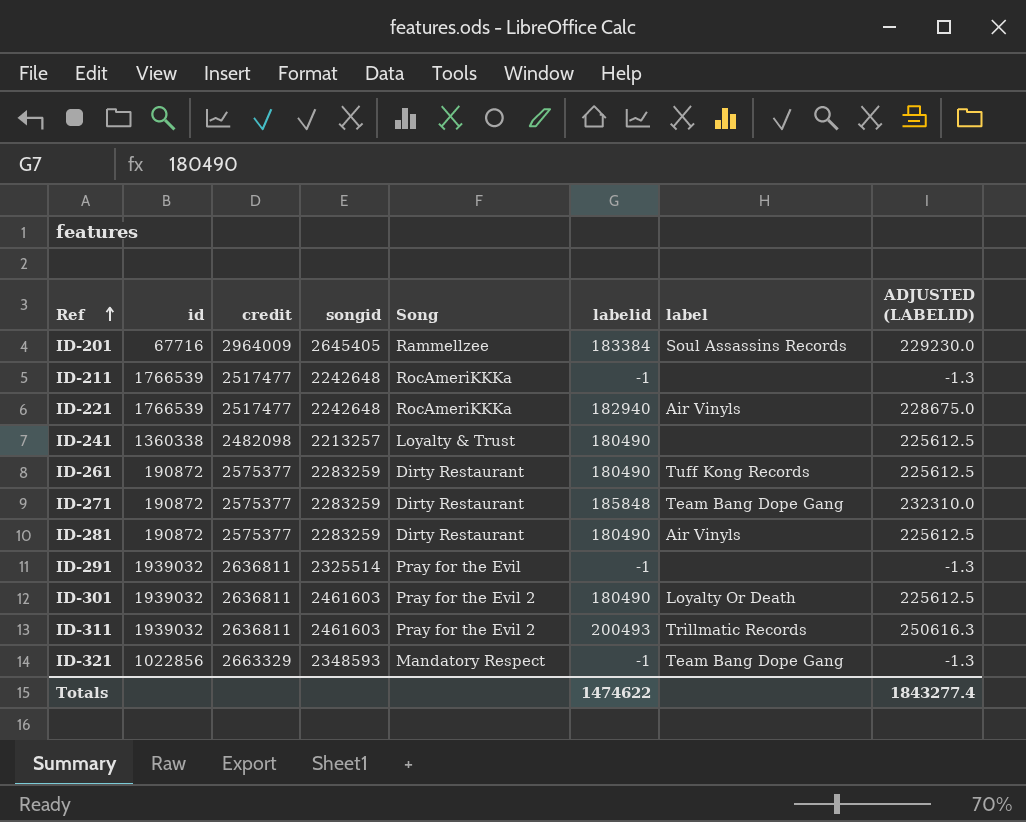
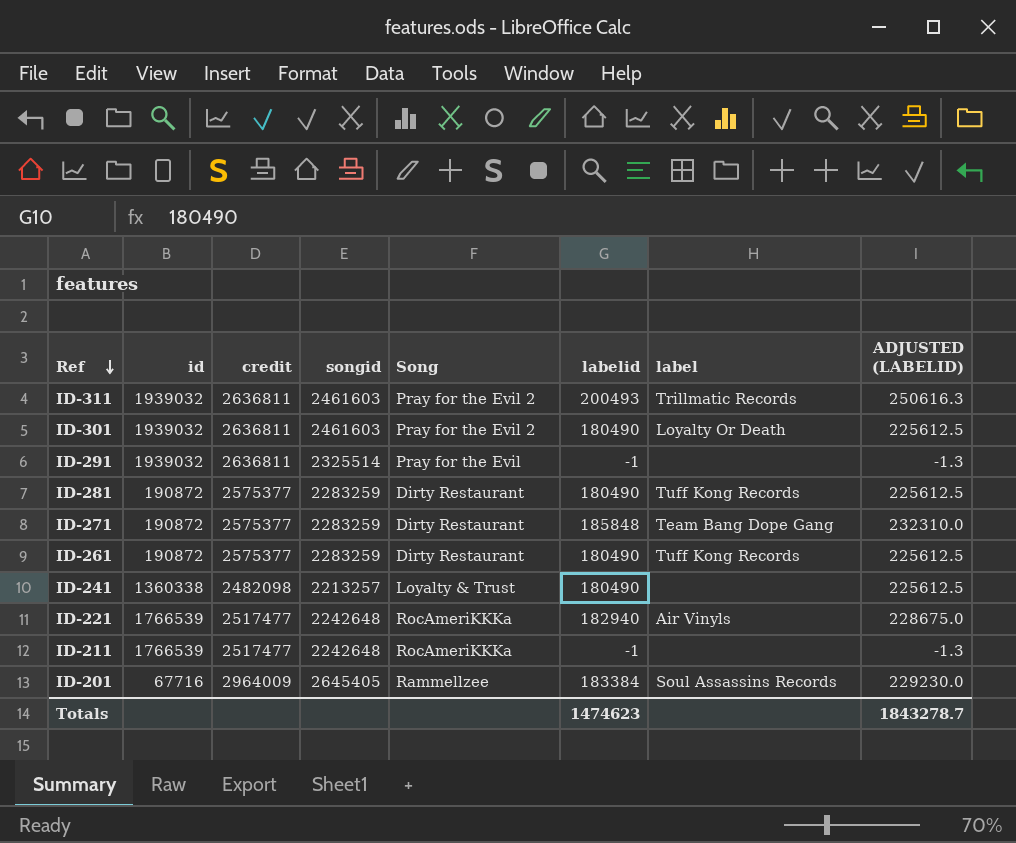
row order: Ref ascending -> Ref descending
row ID-321: 1022856 | 2663329 | 2348593 | Mandatory Respect | -1 | Team Bang Dope Gang | -1.3 -> none
ID-281 | label: Air Vinyls -> Tuff Kong Records
Totals | labelid: 1474622 -> 1474623
Totals | ADJUSTED (LABELID): 1843277.4 -> 1843278.7

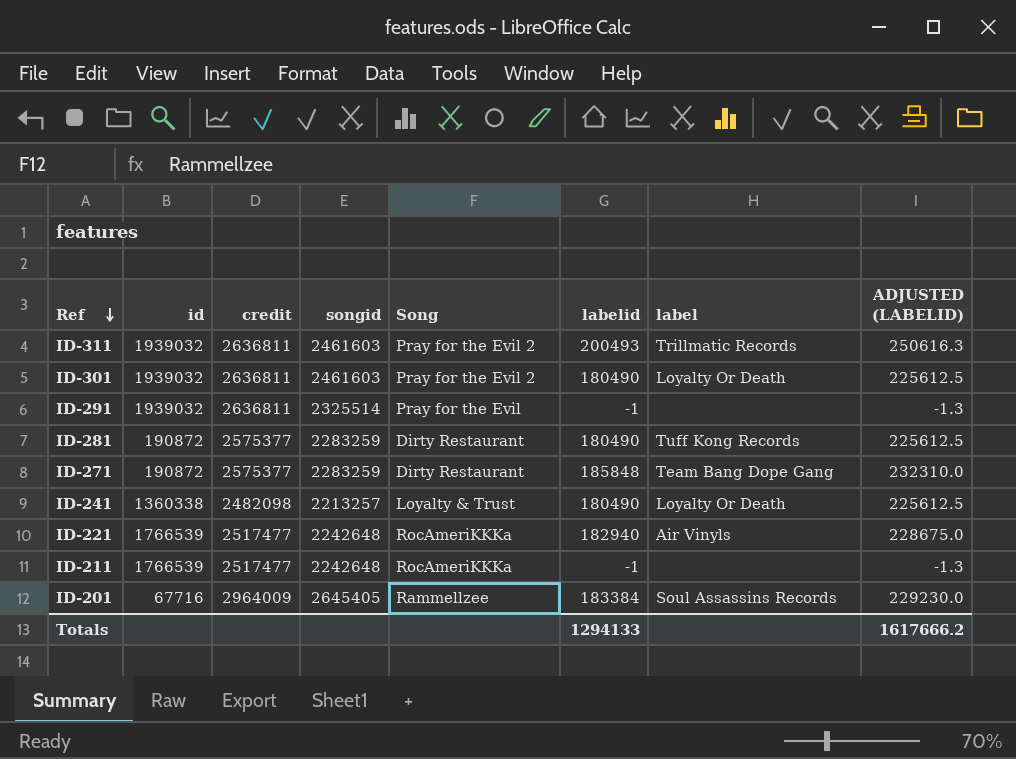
row ID-261: 190872 | 2575377 | 2283259 | Dirty Restaurant | 180490 | Tuff Kong Records | 225612.5 -> none
ID-241 | label: none -> Loyalty Or Death
Totals | labelid: 1474623 -> 1294133
Totals | ADJUSTED (LABELID): 1843278.7 -> 1617666.2

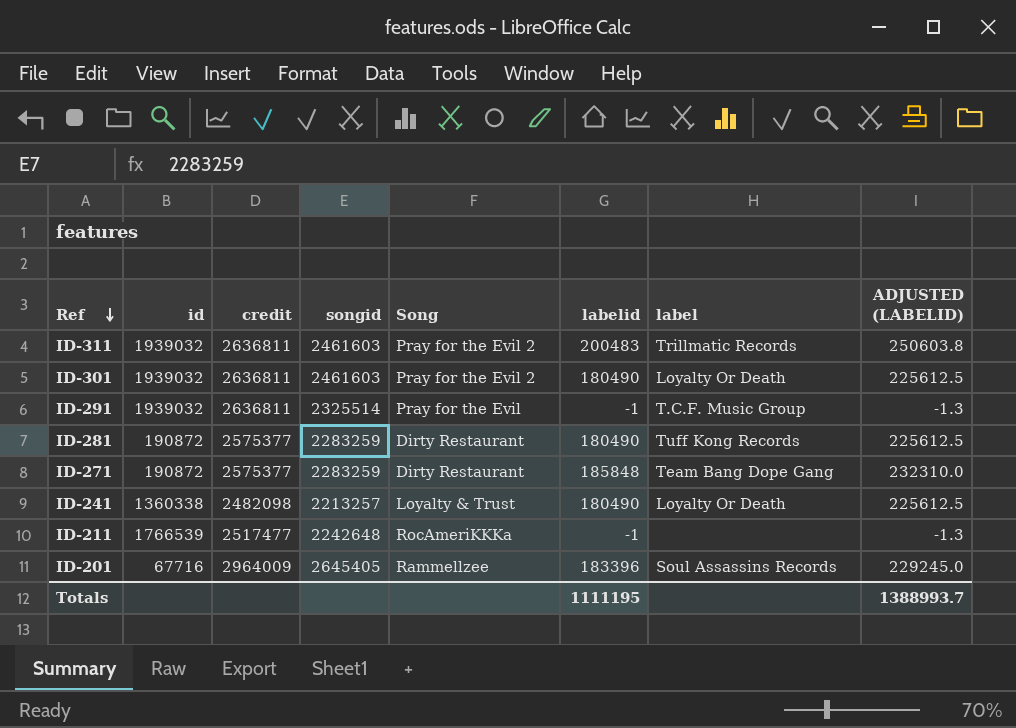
row ID-221: 1766539 | 2517477 | 2242648 | RocAmeriKKKa | 182940 | Air Vinyls | 228675.0 -> none
ID-311 | labelid: 200493 -> 200483
ID-311 | ADJUSTED (LABELID): 250616.3 -> 250603.8
ID-291 | label: none -> T.C.F. Music Group
ID-201 | labelid: 183384 -> 183396
ID-201 | ADJUSTED (LABELID): 229230.0 -> 229245.0
Totals | labelid: 1294133 -> 1111195
Totals | ADJUSTED (LABELID): 1617666.2 -> 1388993.7

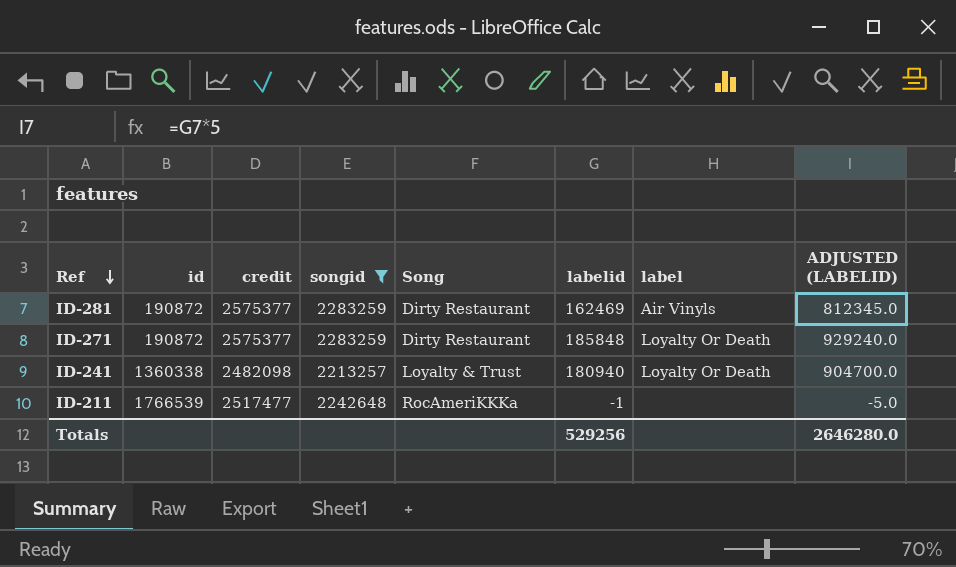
filter: none -> songid <= 2283259
column ADJUSTED (LABELID) | formula: [labelid] * 1.25 -> [labelid] * 5
ID-281 | labelid: 180490 -> 162469
ID-281 | label: Tuff Kong Records -> Air Vinyls
ID-271 | label: Team Bang Dope Gang -> Loyalty Or Death
ID-241 | labelid: 180490 -> 180940
Totals | labelid: 1111195 -> 529256
Totals | ADJUSTED (LABELID): 1388993.7 -> 2646280.0

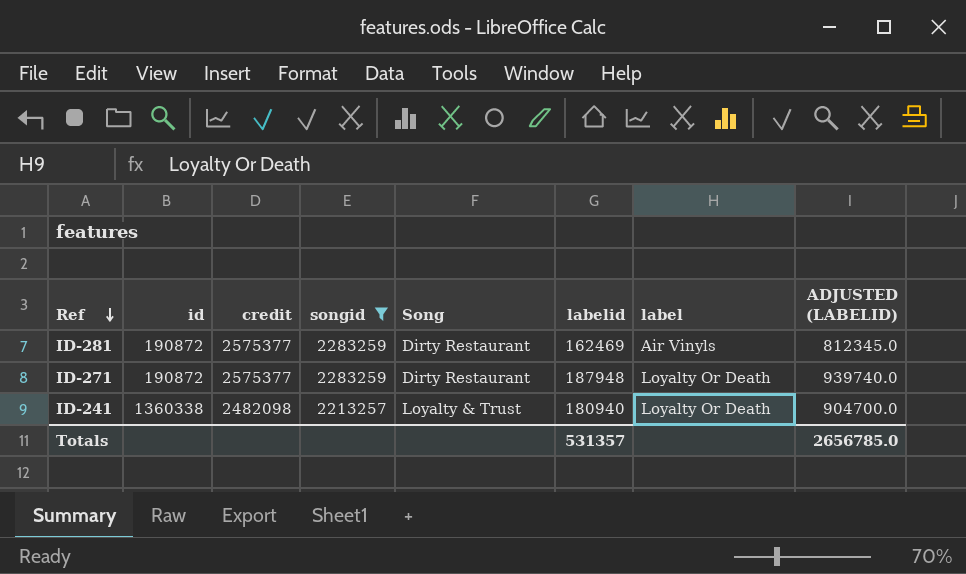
row ID-211: 1766539 | 2517477 | 2242648 | RocAmeriKKKa | -1 | none | -5.0 -> none
ID-271 | labelid: 185848 -> 187948
ID-271 | ADJUSTED (LABELID): 929240.0 -> 939740.0
Totals | labelid: 529256 -> 531357
Totals | ADJUSTED (LABELID): 2646280.0 -> 2656785.0

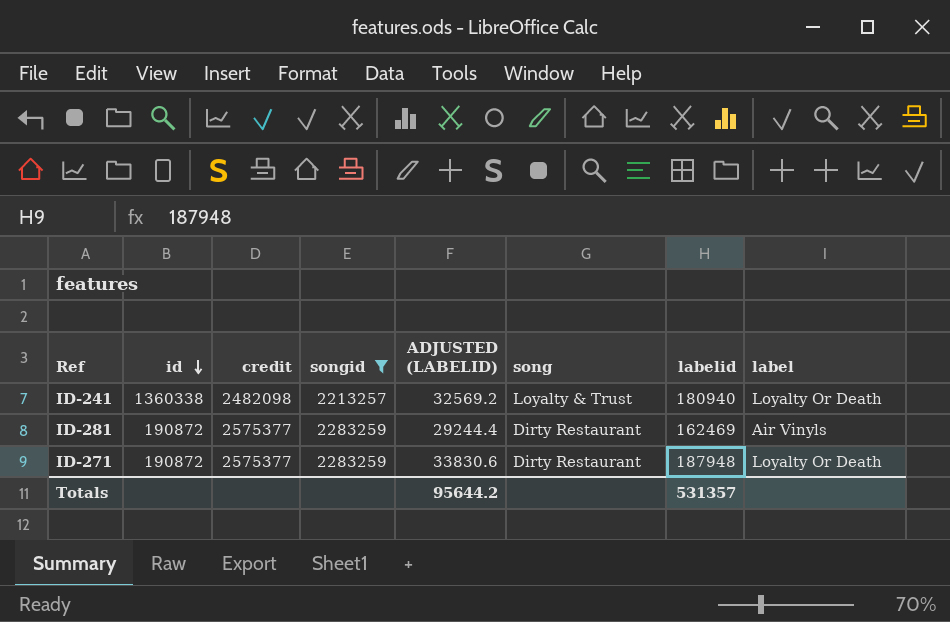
row order: Ref descending -> id descending
column ADJUSTED (LABELID) | formula: [labelid] * 5 -> [labelid] * 0.18
column ADJUSTED (LABELID) | position: 8 -> 5
column name: Song -> song
Totals | ADJUSTED (LABELID): 2656785.0 -> 95644.2

